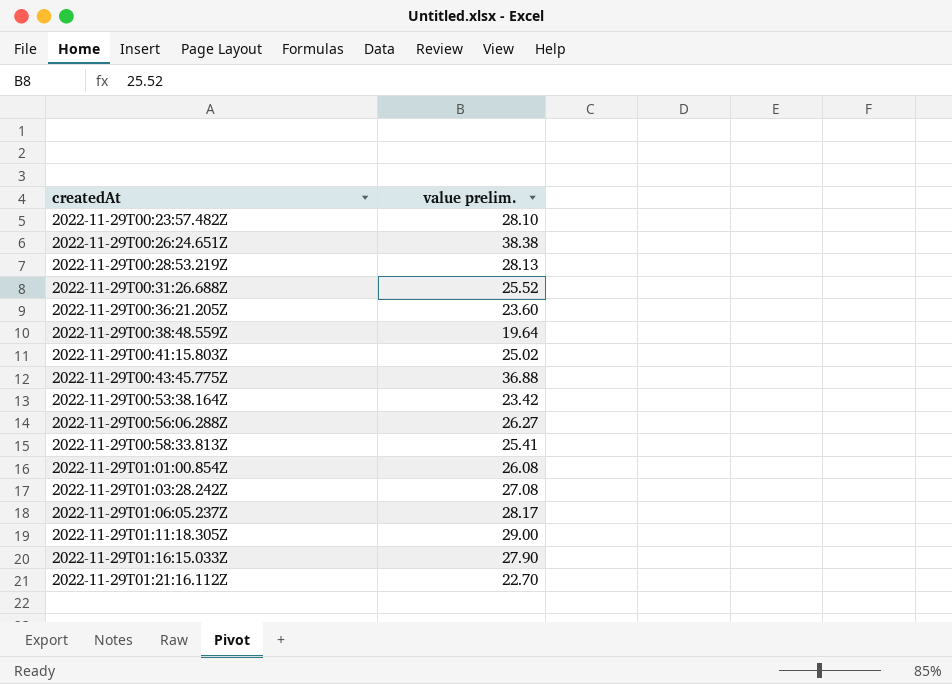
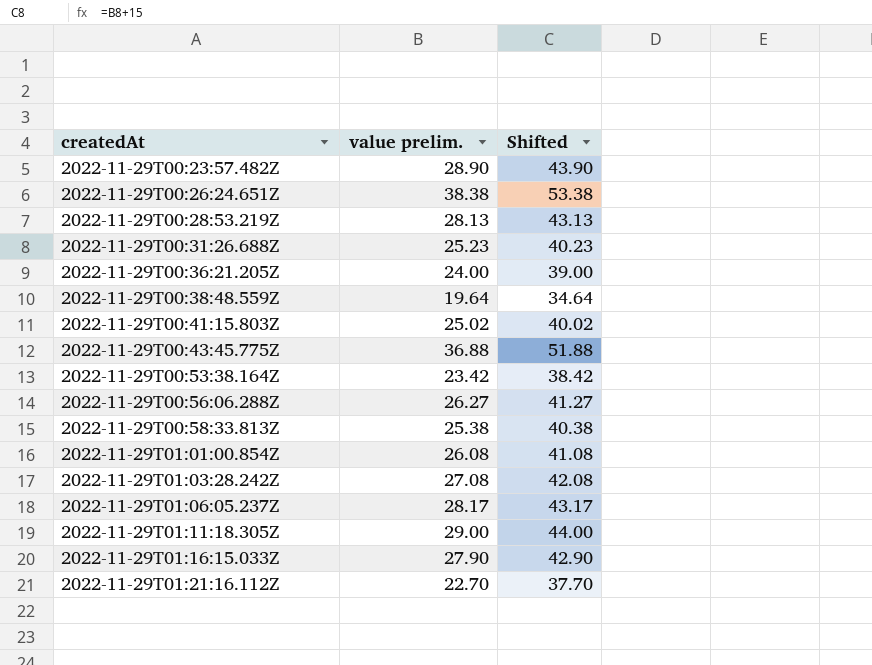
column Shifted | formula: none -> [value prelim.] + 15
2022-11-29T00:23:57.482Z | value prelim.: 28.10 -> 28.90
2022-11-29T00:31:26.688Z | value prelim.: 25.52 -> 25.23
2022-11-29T00:36:21.205Z | value prelim.: 23.60 -> 24.00
2022-11-29T00:58:33.813Z | value prelim.: 25.41 -> 25.38

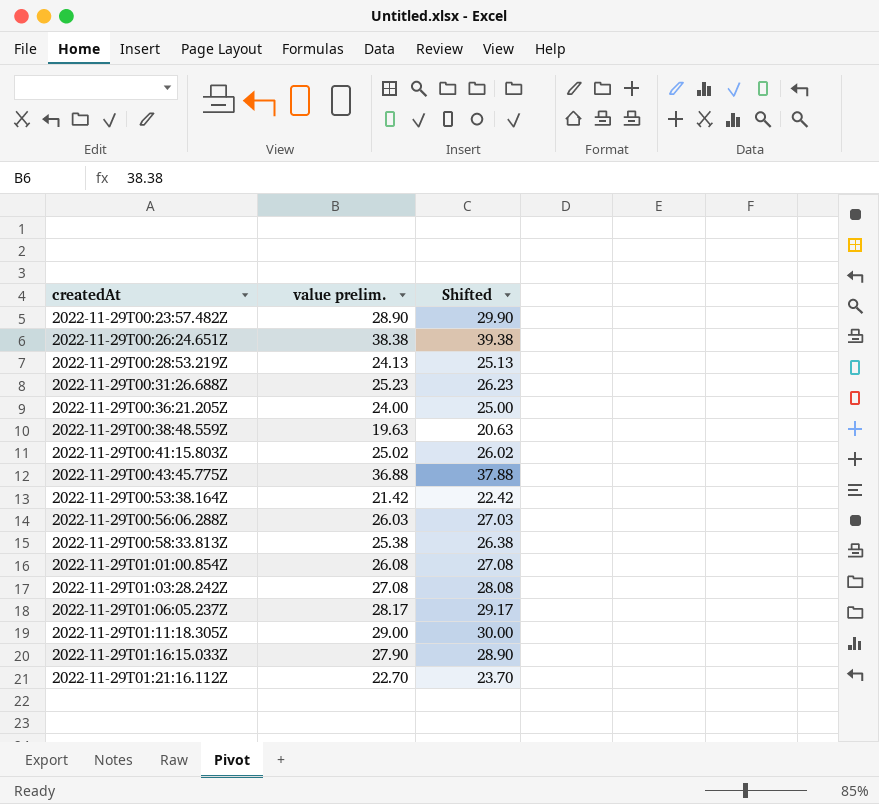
column Shifted | formula: [value prelim.] + 15 -> [value prelim.] + 1
2022-11-29T00:28:53.219Z | value prelim.: 28.13 -> 24.13
2022-11-29T00:38:48.559Z | value prelim.: 19.64 -> 19.63
2022-11-29T00:53:38.164Z | value prelim.: 23.42 -> 21.42
2022-11-29T00:56:06.288Z | value prelim.: 26.27 -> 26.03

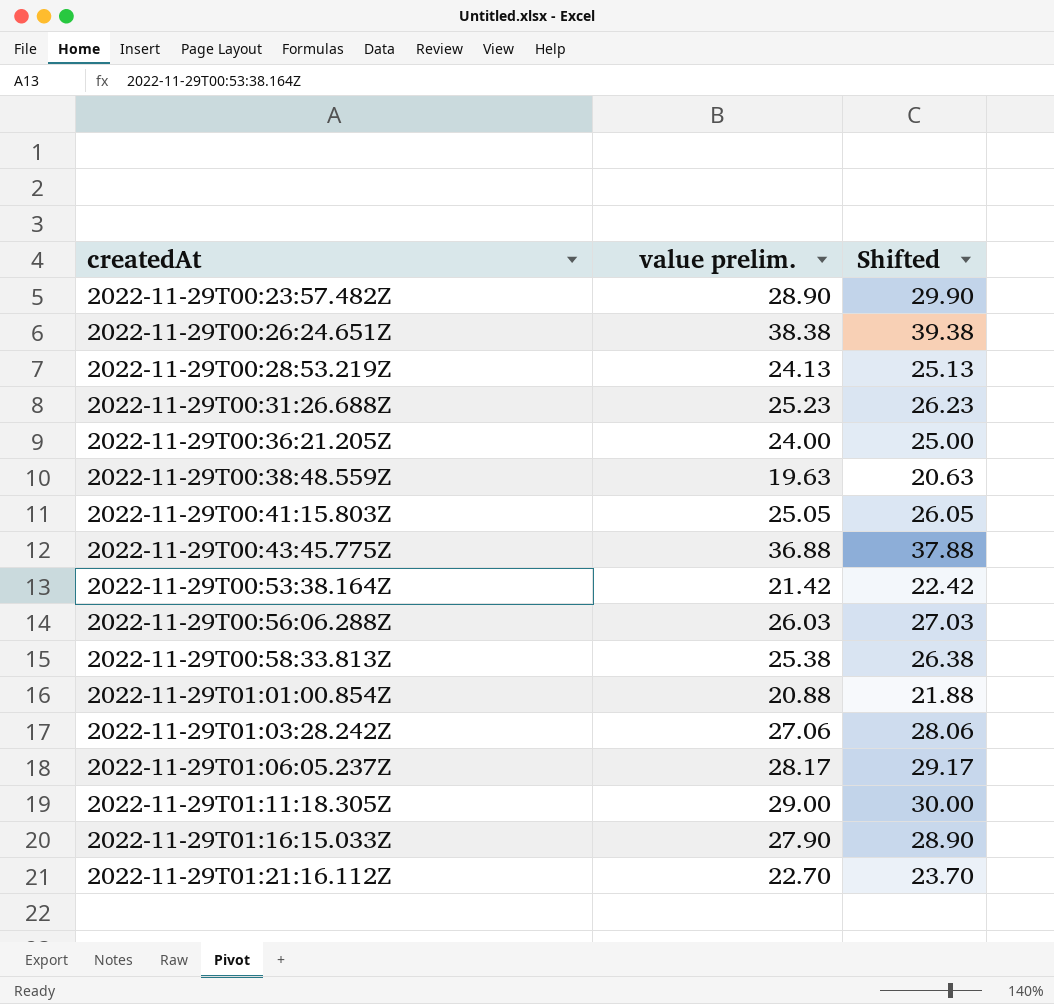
2022-11-29T00:41:15.803Z | value prelim.: 25.02 -> 25.05
2022-11-29T00:41:15.803Z | Shifted: 26.02 -> 26.05
2022-11-29T01:01:00.854Z | value prelim.: 26.08 -> 20.88
2022-11-29T01:01:00.854Z | Shifted: 27.08 -> 21.88
2022-11-29T01:03:28.242Z | value prelim.: 27.08 -> 27.06
2022-11-29T01:03:28.242Z | Shifted: 28.08 -> 28.06

